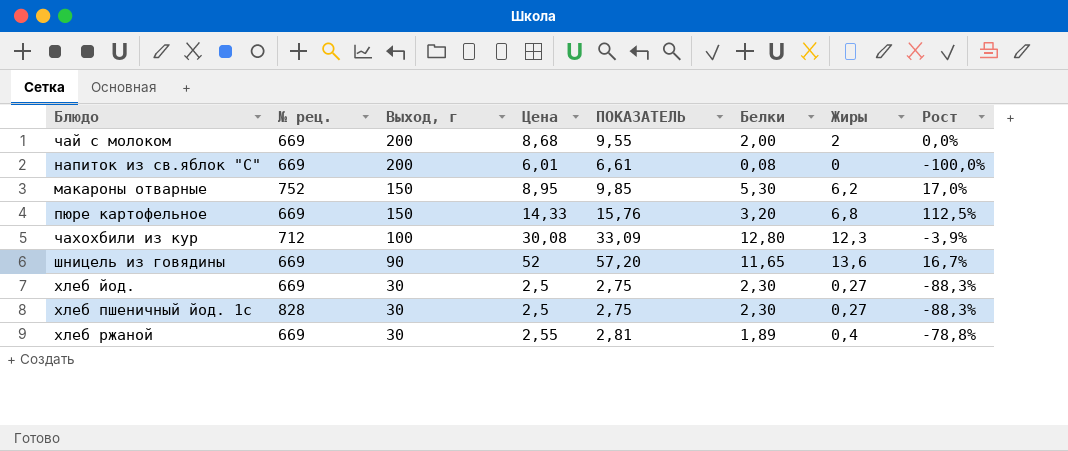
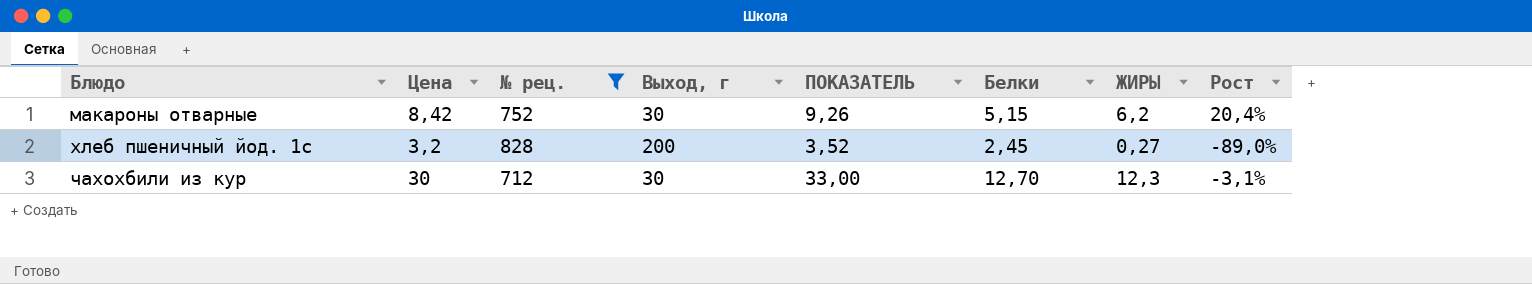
filter: none -> № рец. != 669
row order: Выход, г descending -> Блюдо ascending
column Цена | position: 4 -> 2
column name: Жиры -> ЖИРЫ
макароны отварные | Цена: 8,95 -> 8,42
макароны отварные | Выход, г: 150 -> 30
макароны отварные | ПОКАЗАТЕЛЬ: 9,85 -> 9,26
макароны отварные | Белки: 5,30 -> 5,15
макароны отварные | Рост: 17,0% -> 20,4%
хлеб пшеничный йод. 1с | Цена: 2,5 -> 3,2
хлеб пшеничный йод. 1с | Выход, г: 30 -> 200
хлеб пшеничный йод. 1с | ПОКАЗАТЕЛЬ: 2,75 -> 3,52
хлеб пшеничный йод. 1с | Белки: 2,30 -> 2,45
хлеб пшеничный йод. 1с | Рост: -88,3% -> -89,0%
чахохбили из кур | Цена: 30,08 -> 30
чахохбили из кур | Выход, г: 100 -> 30
чахохбили из кур | ПОКАЗАТЕЛЬ: 33,09 -> 33,00
чахохбили из кур | Белки: 12,80 -> 12,70
чахохбили из кур | Рост: -3,9% -> -3,1%

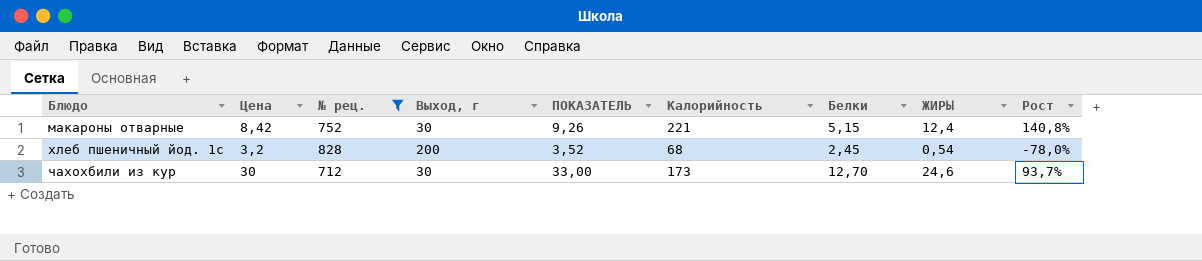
column Калорийность | position: none -> 6
макароны отварные | ЖИРЫ: 6,2 -> 12,4
макароны отварные | Рост: 20,4% -> 140,8%
хлеб пшеничный йод. 1с | ЖИРЫ: 0,27 -> 0,54
хлеб пшеничный йод. 1с | Рост: -89,0% -> -78,0%
чахохбили из кур | ЖИРЫ: 12,3 -> 24,6
чахохбили из кур | Рост: -3,1% -> 93,7%

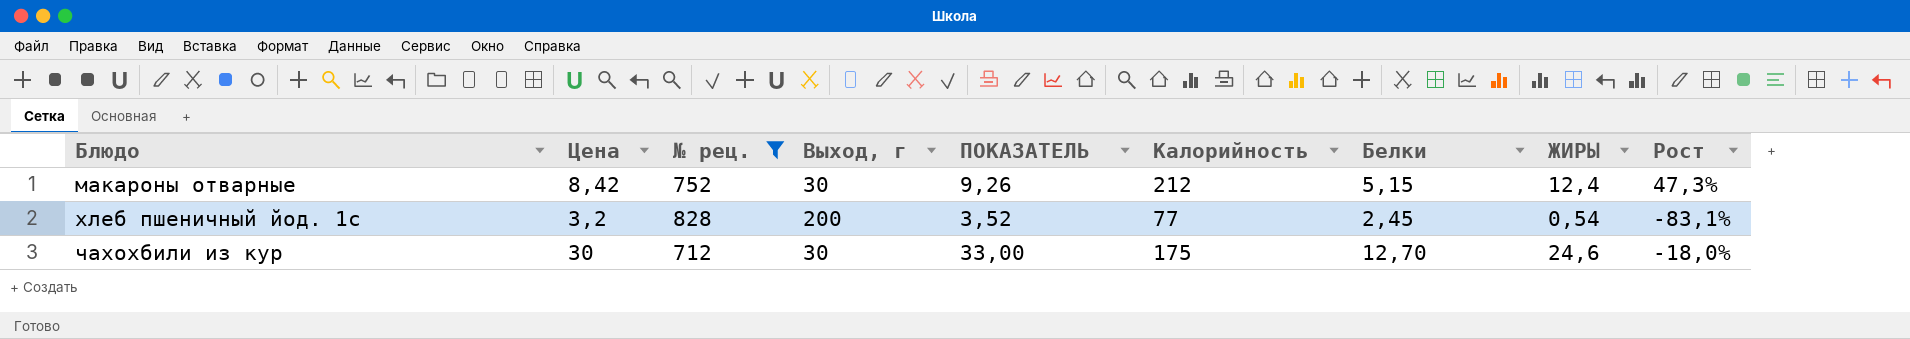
column Рост | formula: ([ЖИРЫ] - [Белки]) / [Белки] -> ([ЖИРЫ] - [Цена]) / [Цена]
макароны отварные | Калорийность: 221 -> 212
хлеб пшеничный йод. 1с | Калорийность: 68 -> 77
чахохбили из кур | Калорийность: 173 -> 175

